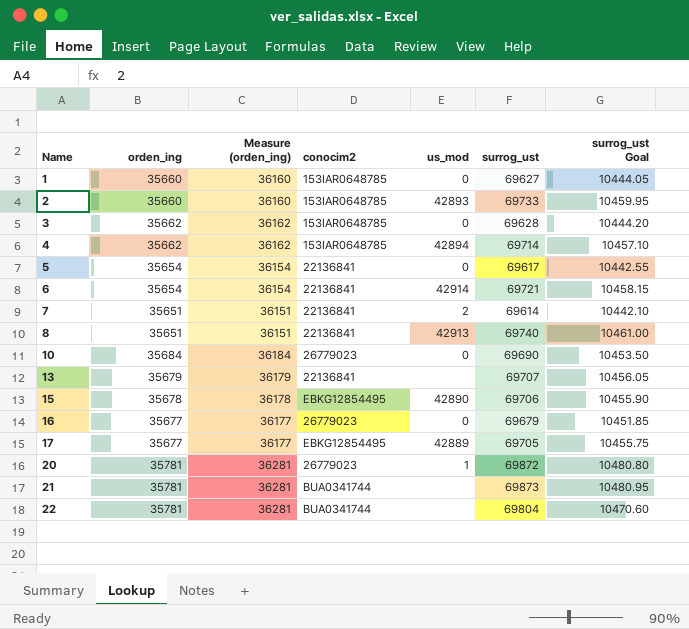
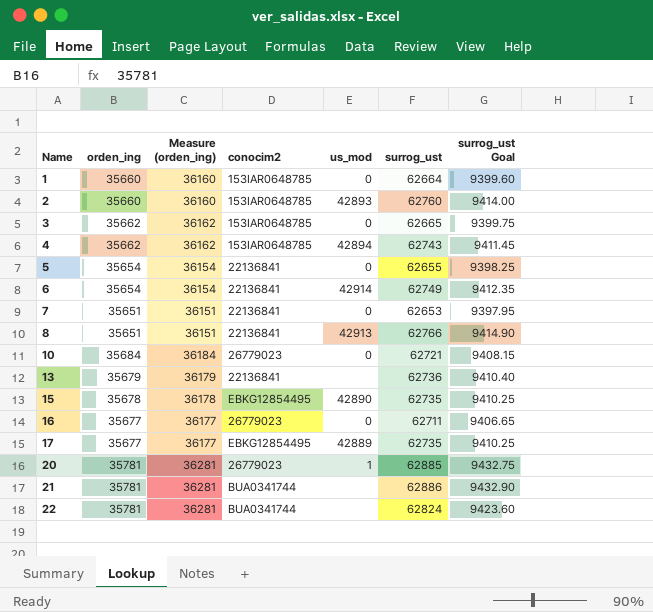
1 | surrog_ust: 69627 -> 62664
1 | surrog_ust Goal: 10444.05 -> 9399.60
2 | surrog_ust: 69733 -> 62760
2 | surrog_ust Goal: 10459.95 -> 9414.00
3 | surrog_ust: 69628 -> 62665
3 | surrog_ust Goal: 10444.20 -> 9399.75
4 | surrog_ust: 69714 -> 62743
4 | surrog_ust Goal: 10457.10 -> 9411.45
5 | surrog_ust: 69617 -> 62655
5 | surrog_ust Goal: 10442.55 -> 9398.25
6 | surrog_ust: 69721 -> 62749
6 | surrog_ust Goal: 10458.15 -> 9412.35
7 | us_mod: 2 -> 0
7 | surrog_ust: 69614 -> 62653
7 | surrog_ust Goal: 10442.10 -> 9397.95
8 | surrog_ust: 69740 -> 62766
8 | surrog_ust Goal: 10461.00 -> 9414.90
10 | surrog_ust: 69690 -> 62721
10 | surrog_ust Goal: 10453.50 -> 9408.15
13 | surrog_ust: 69707 -> 62736
13 | surrog_ust Goal: 10456.05 -> 9410.40
15 | surrog_ust: 69706 -> 62735
15 | surrog_ust Goal: 10455.90 -> 9410.25
16 | surrog_ust: 69679 -> 62711
16 | surrog_ust Goal: 10451.85 -> 9406.65
17 | surrog_ust: 69705 -> 62735
17 | surrog_ust Goal: 10455.75 -> 9410.25
20 | surrog_ust: 69872 -> 62885
20 | surrog_ust Goal: 10480.80 -> 9432.75
21 | surrog_ust: 69873 -> 62886
21 | surrog_ust Goal: 10480.95 -> 9432.90
22 | surrog_ust: 69804 -> 62824
22 | surrog_ust Goal: 10470.60 -> 9423.60

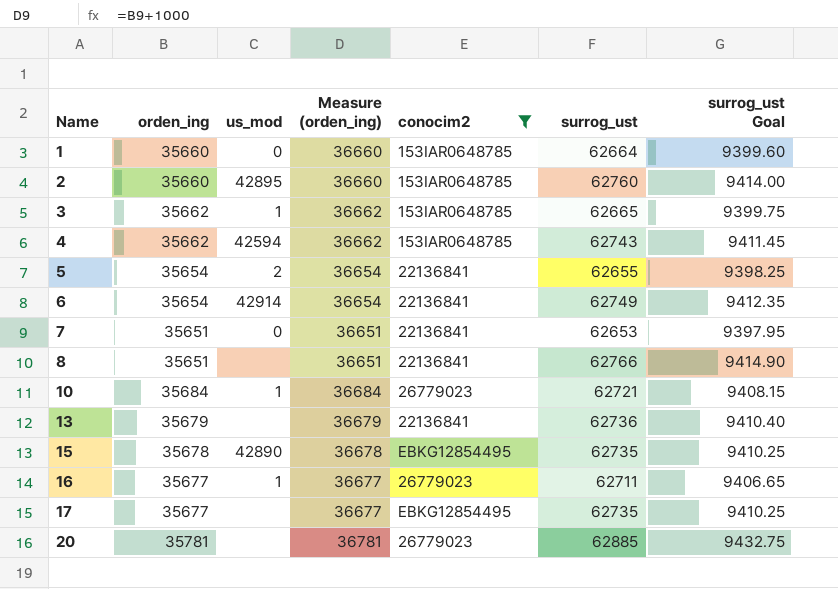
filter: none -> conocim2 != BUA0341744
column us_mod | position: 5 -> 3
column Measure (orden_ing) | formula: [orden_ing] + 500 -> [orden_ing] + 1000
2 | us_mod: 42893 -> 42895
3 | us_mod: 0 -> 1
4 | us_mod: 42894 -> 42594
5 | us_mod: 0 -> 2
8 | us_mod: 42913 -> none
10 | us_mod: 0 -> 1
16 | us_mod: 0 -> 1
17 | us_mod: 42889 -> none
20 | us_mod: 1 -> none

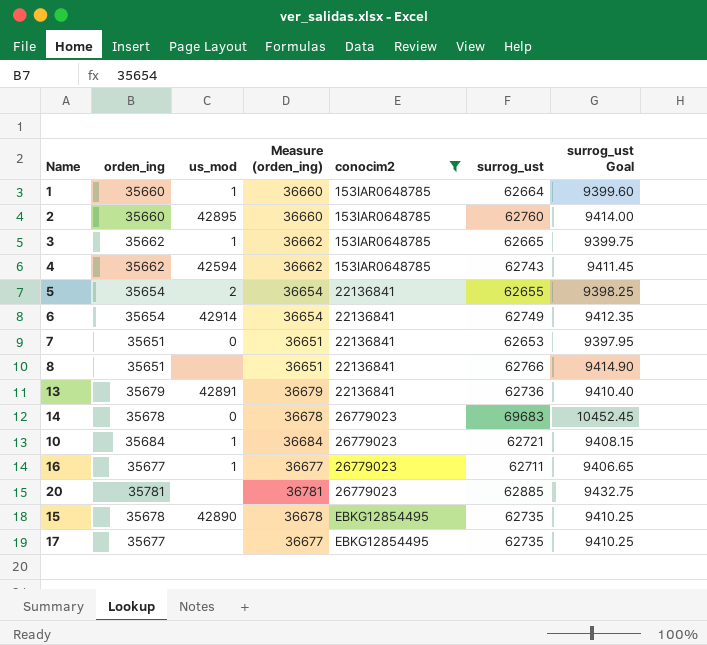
row order: Name ascending -> conocim2 ascending
1 | us_mod: 0 -> 1
13 | us_mod: none -> 42891
row 14: none -> 35678 | 0 | 36678 | 26779023 | 69683 | 10452.45

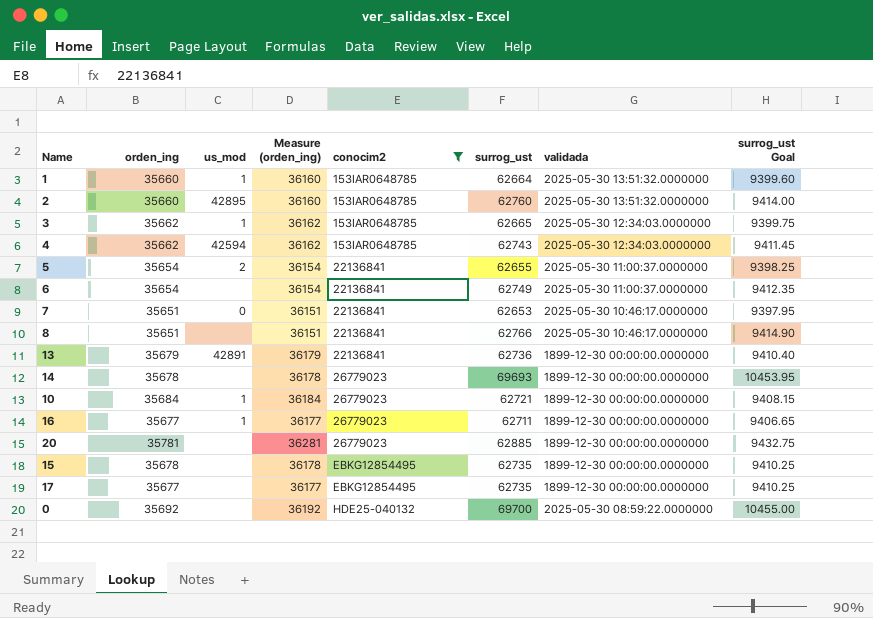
column Measure (orden_ing) | formula: [orden_ing] + 1000 -> [orden_ing] + 500
column validada | position: none -> 7
6 | us_mod: 42914 -> none
14 | us_mod: 0 -> none
14 | surrog_ust: 69683 -> 69693
14 | surrog_ust Goal: 10452.45 -> 10453.95
15 | us_mod: 42890 -> none
row 0: none -> 35692 | none | 36192 | HDE25-040132 | 69700 | 2025-05-30 08:59:22.0000000 | 10455.00

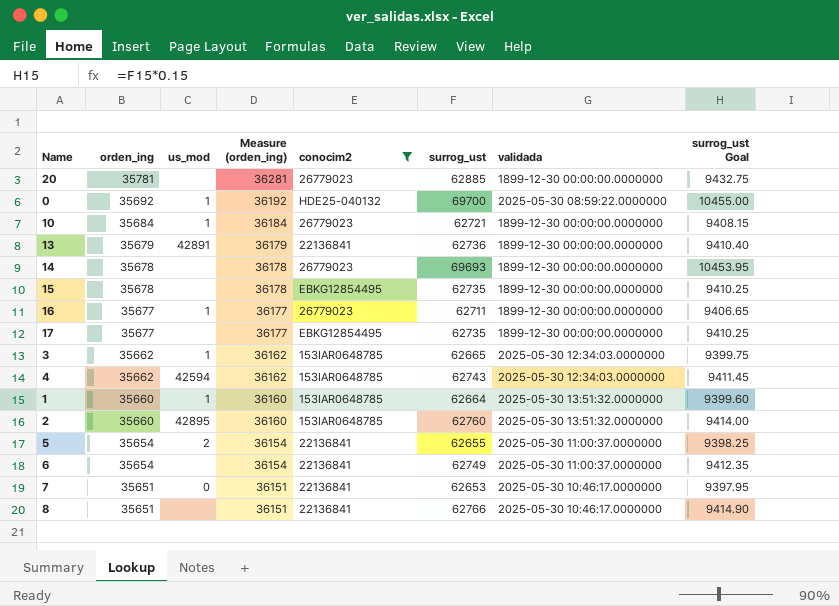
row order: conocim2 ascending -> orden_ing descending
0 | us_mod: none -> 1

